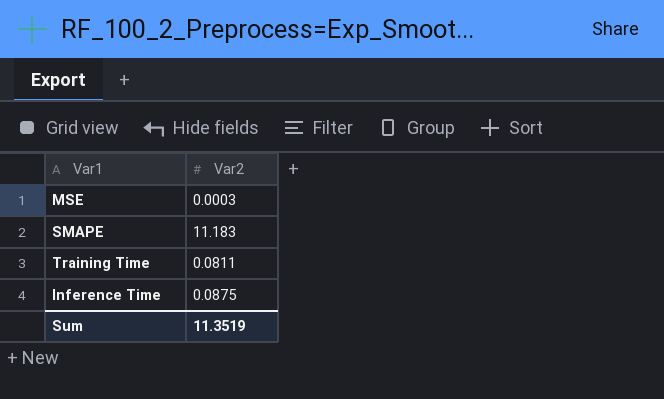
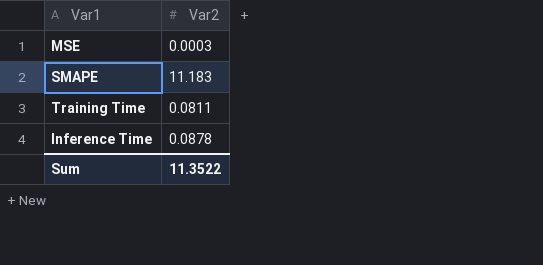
Inference Time | Var2: 0.0875 -> 0.0878
Sum | Var2: 11.3519 -> 11.3522

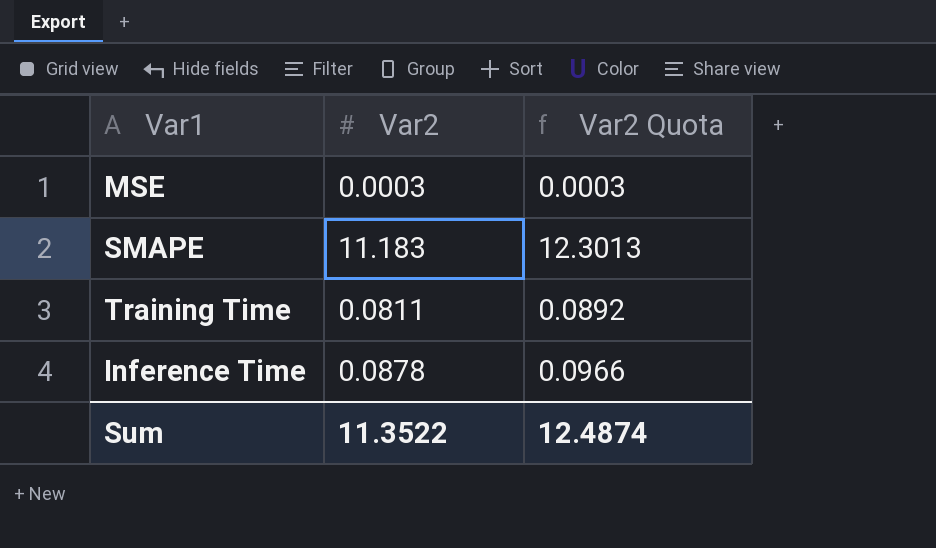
column Var2 Quota | formula: none -> [Var2] * 1.1

